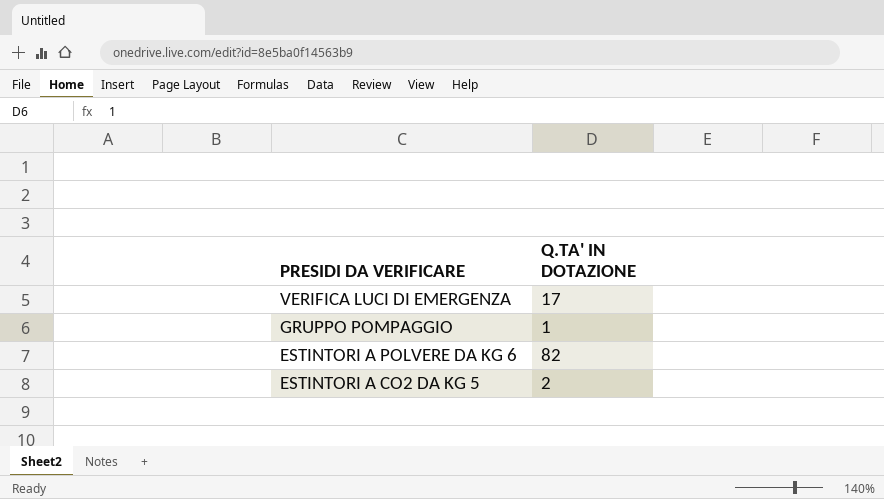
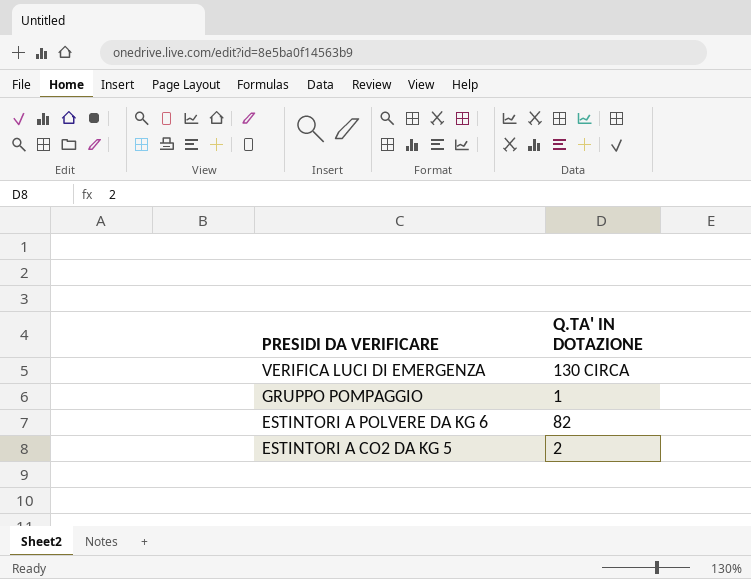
VERIFICA LUCI DI EMERGENZA | Q.TA' IN DOTAZIONE: 17 -> 130 CIRCA

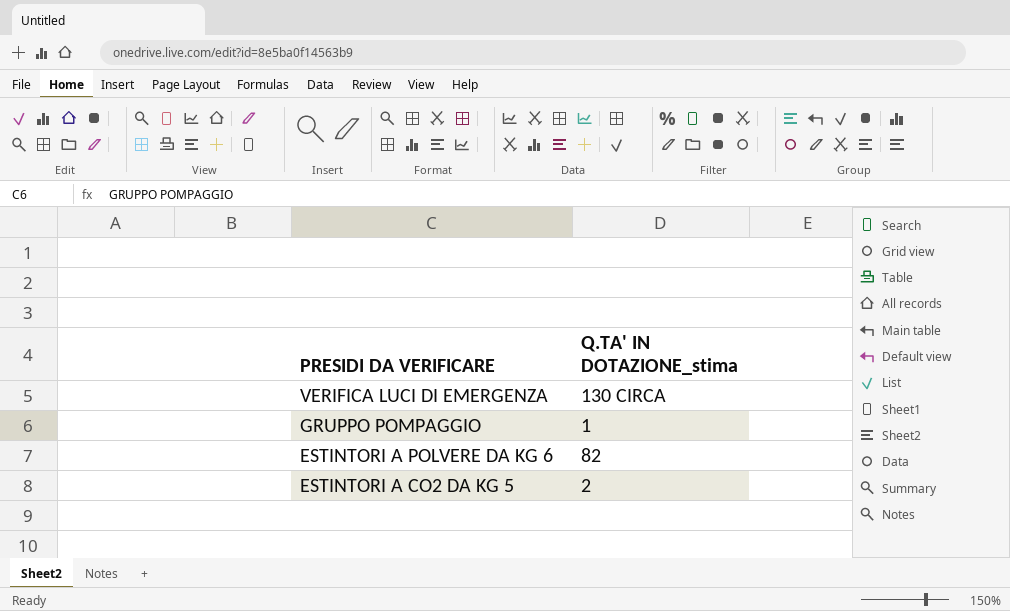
column name: Q.TA' IN DOTAZIONE -> Q.TA' IN DOTAZIONE_stima

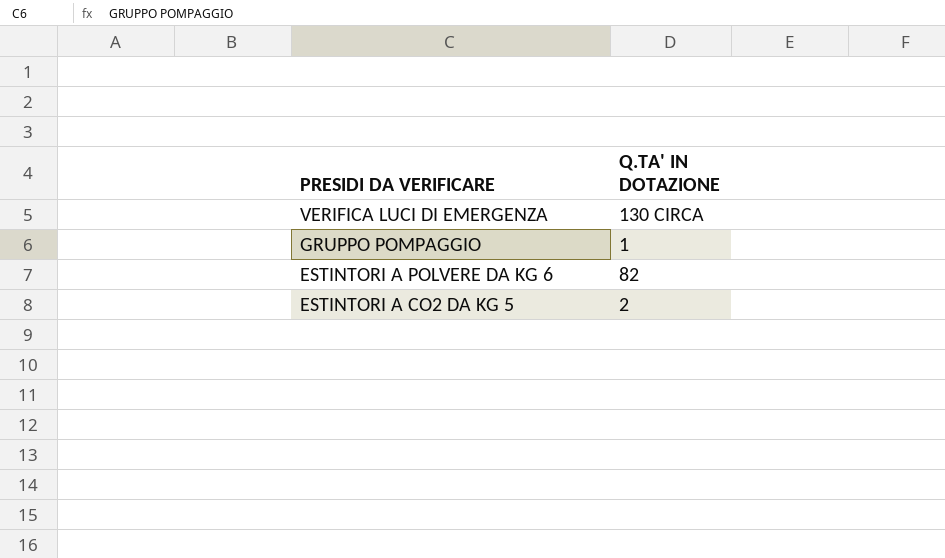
column name: Q.TA' IN DOTAZIONE_stima -> Q.TA' IN DOTAZIONE

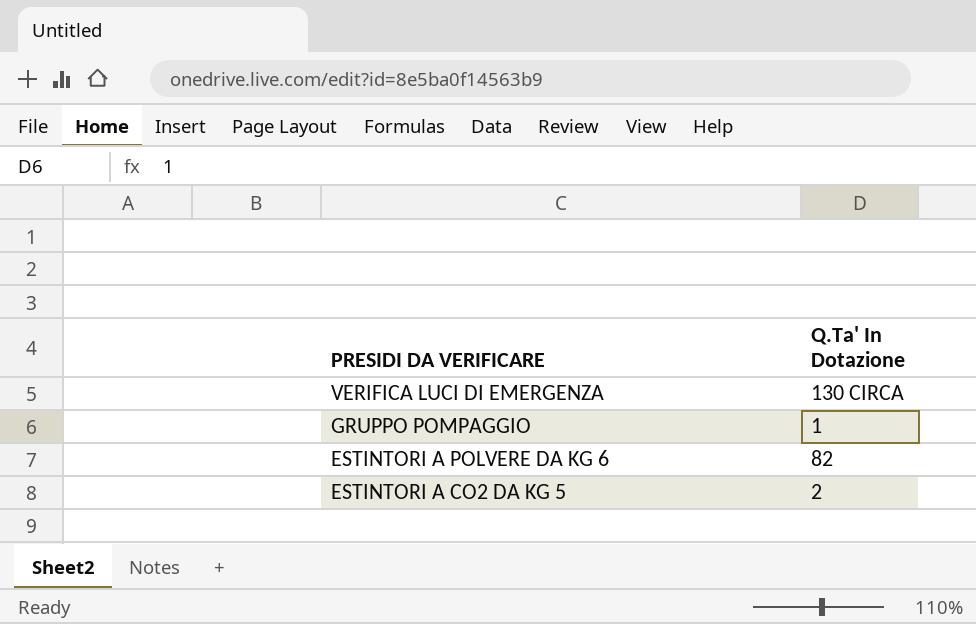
column name: Q.TA' IN DOTAZIONE -> Q.Ta' In Dotazione

